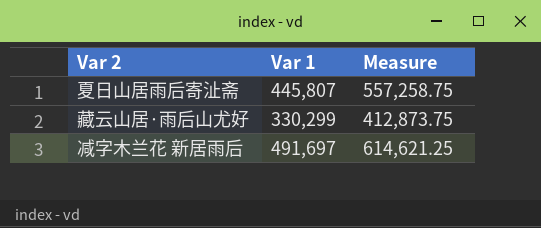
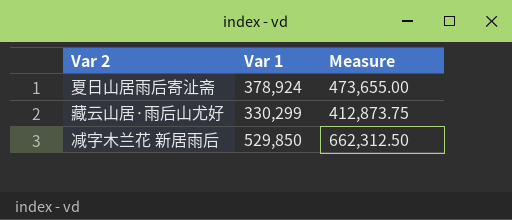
夏日山居雨后寄沚斋 | Var 1: 445,807 -> 378,924
夏日山居雨后寄沚斋 | Measure: 557,258.75 -> 473,655.00
减字木兰花 新居雨后 | Var 1: 491,697 -> 529,850
减字木兰花 新居雨后 | Measure: 614,621.25 -> 662,312.50

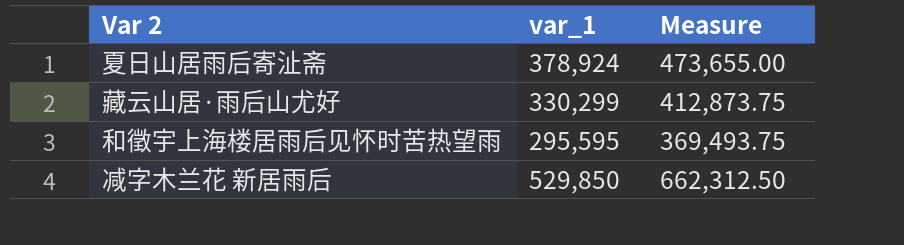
column name: Var 1 -> var_1
row 和徵宇上海楼居雨后见怀时苦热望雨: none -> 295,595 | 369,493.75

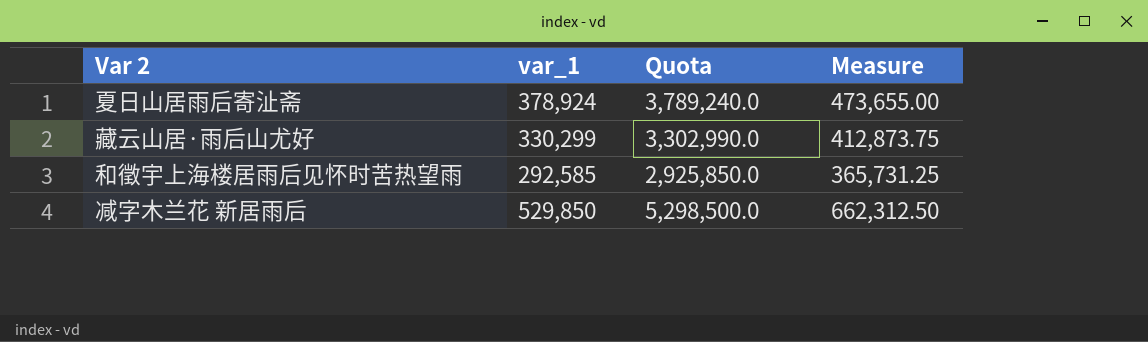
column Quota | formula: none -> [var_1] * 10
和徵宇上海楼居雨后见怀时苦热望雨 | var_1: 295,595 -> 292,585
和徵宇上海楼居雨后见怀时苦热望雨 | Measure: 369,493.75 -> 365,731.25

